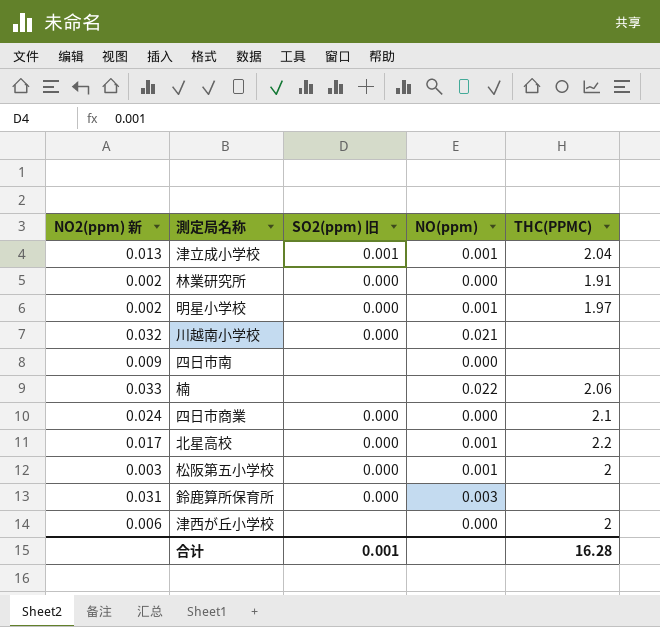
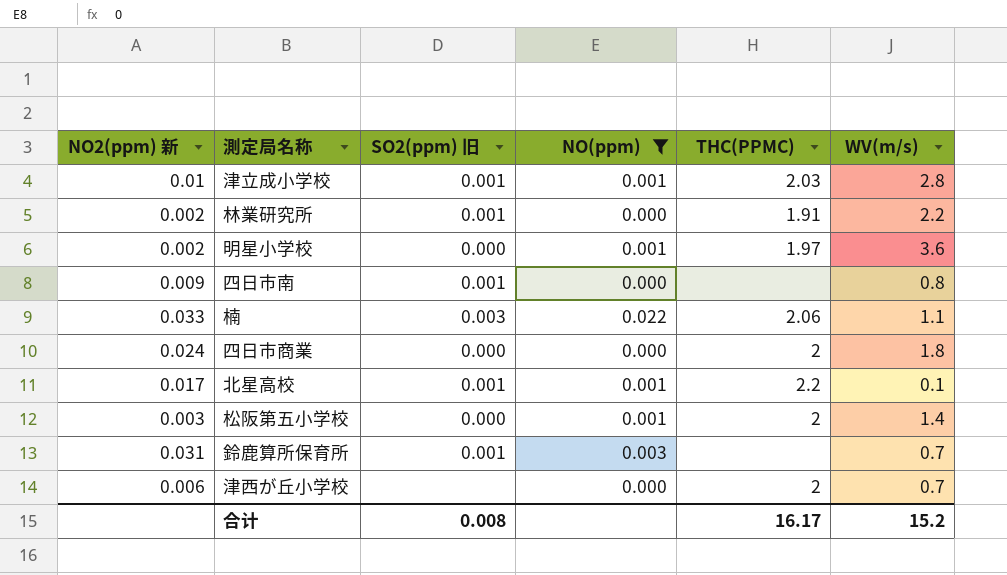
filter: none -> NO(ppm) != 0.021
column WV(m/s) | position: none -> 6
津立成小学校 | NO2(ppm) 新: 0.013 -> 0.01
津立成小学校 | THC(PPMC): 2.04 -> 2.03
林業研究所 | SO2(ppm) 旧: 0.000 -> 0.001
四日市南 | SO2(ppm) 旧: none -> 0.001
楠 | SO2(ppm) 旧: none -> 0.003
四日市商業 | THC(PPMC): 2.1 -> 2
北星高校 | SO2(ppm) 旧: 0.000 -> 0.001
鈴鹿算所保育所 | SO2(ppm) 旧: 0.000 -> 0.001
合计 | SO2(ppm) 旧: 0.001 -> 0.008
合计 | THC(PPMC): 16.28 -> 16.17

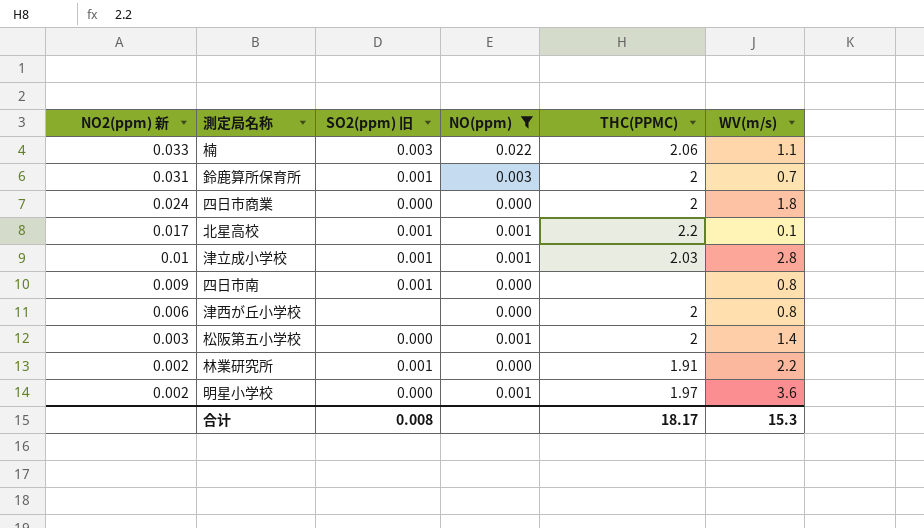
row order: none -> NO2(ppm) 新 descending
鈴鹿算所保育所 | THC(PPMC): none -> 2
津西が丘小学校 | WV(m/s): 0.7 -> 0.8
合计 | THC(PPMC): 16.17 -> 18.17
合计 | WV(m/s): 15.2 -> 15.3

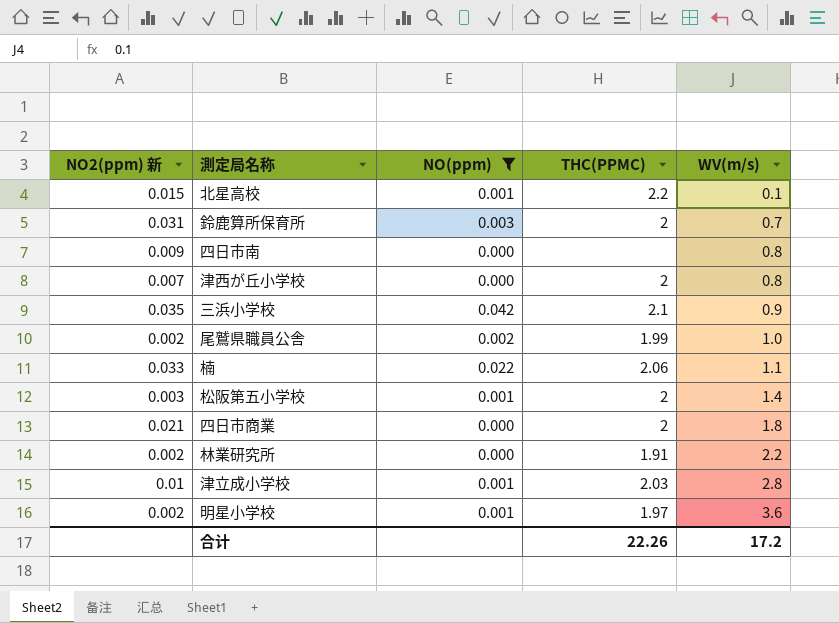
row order: NO2(ppm) 新 descending -> WV(m/s) ascending
column SO2(ppm) 旧 | position: 3 -> none
北星高校 | NO2(ppm) 新: 0.017 -> 0.015
津西が丘小学校 | NO2(ppm) 新: 0.006 -> 0.007
row 三浜小学校: none -> 0.035 | 0.042 | 2.1 | 0.9
row 尾鷲県職員公舎: none -> 0.002 | 0.002 | 1.99 | 1.0
四日市商業 | NO2(ppm) 新: 0.024 -> 0.021
合计 | THC(PPMC): 18.17 -> 22.26
合计 | WV(m/s): 15.3 -> 17.2

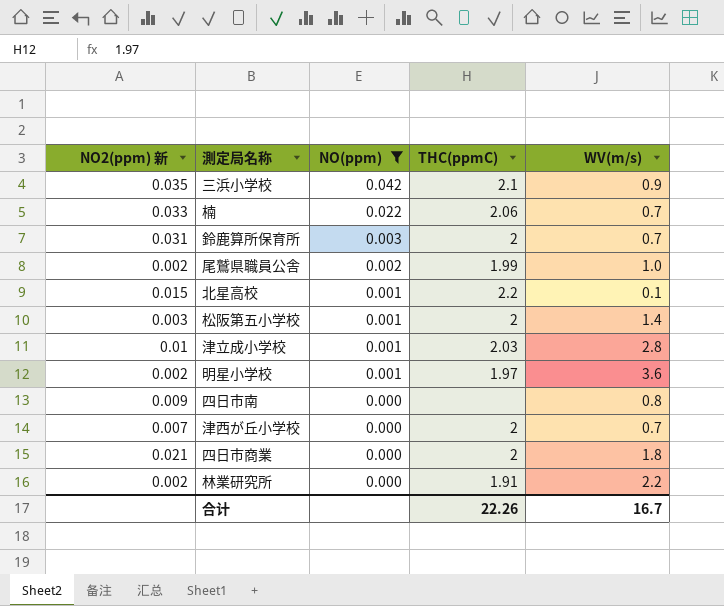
row order: WV(m/s) ascending -> NO(ppm) descending
column name: THC(PPMC) -> THC(ppmC)
楠 | WV(m/s): 1.1 -> 0.7
津西が丘小学校 | WV(m/s): 0.8 -> 0.7
合计 | WV(m/s): 17.2 -> 16.7

